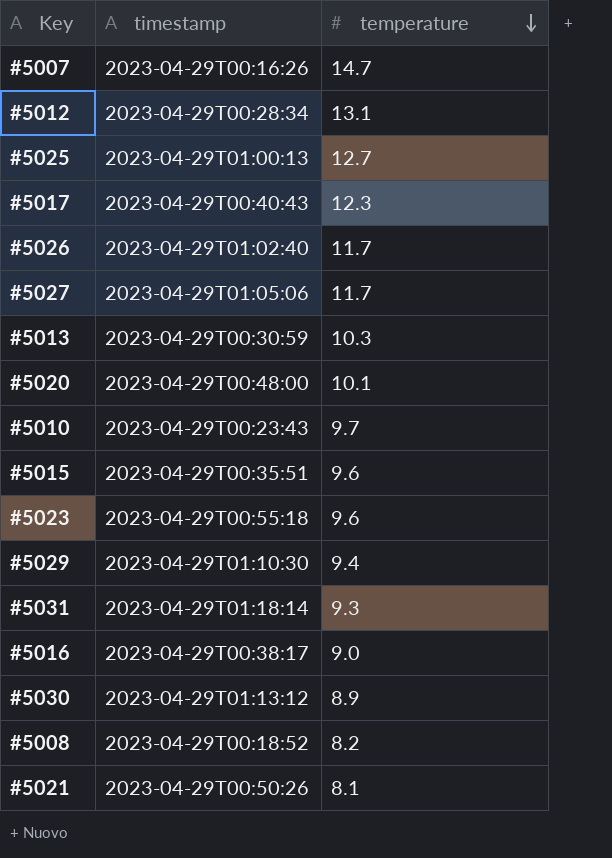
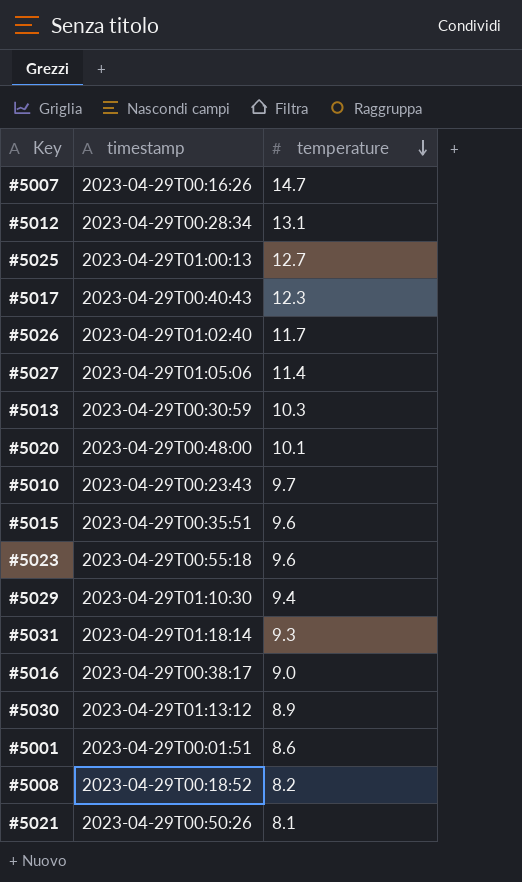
#5027 | temperature: 11.7 -> 11.4
row #5001: none -> 2023-04-29T00:01:51 | 8.6

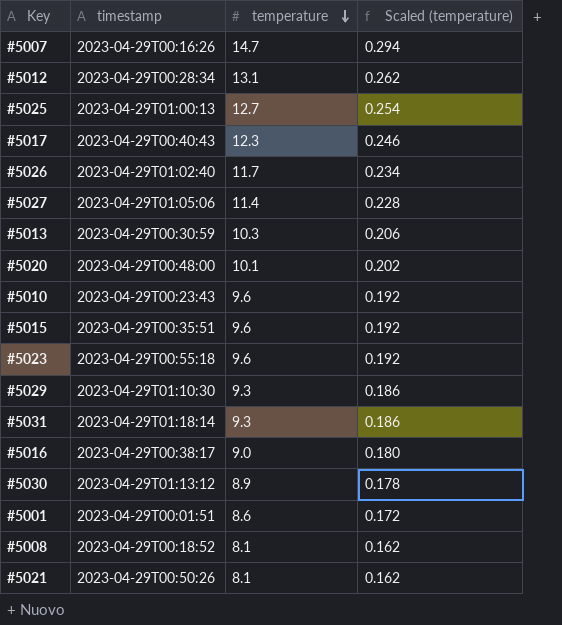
column Scaled (temperature) | formula: none -> [temperature] * 0.02
#5010 | temperature: 9.7 -> 9.6
#5029 | temperature: 9.4 -> 9.3
#5008 | temperature: 8.2 -> 8.1

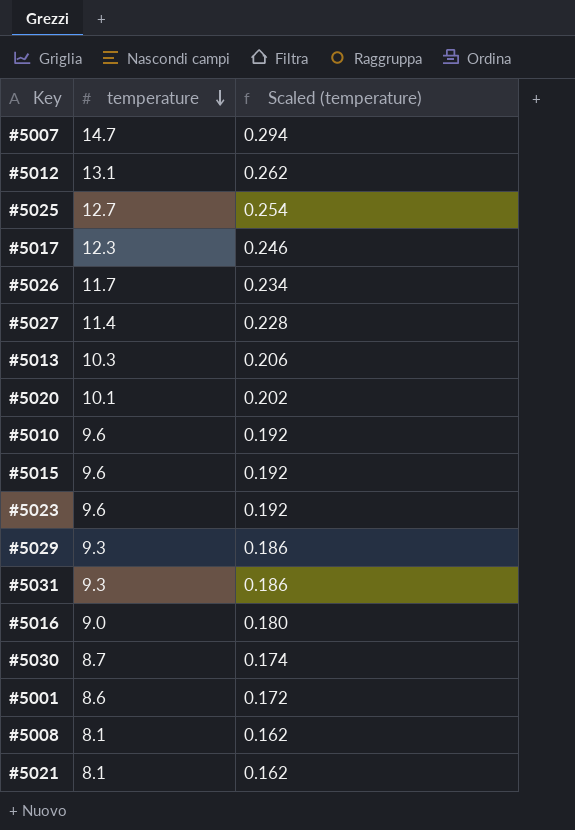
column timestamp | position: 2 -> none
#5030 | temperature: 8.9 -> 8.7
#5030 | Scaled (temperature): 0.178 -> 0.174

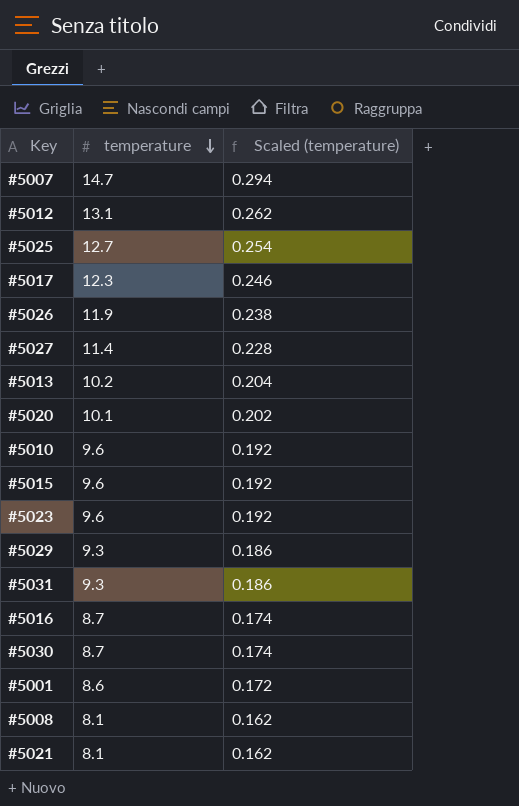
#5026 | temperature: 11.7 -> 11.9
#5026 | Scaled (temperature): 0.234 -> 0.238
#5013 | temperature: 10.3 -> 10.2
#5013 | Scaled (temperature): 0.206 -> 0.204
#5016 | temperature: 9.0 -> 8.7
#5016 | Scaled (temperature): 0.180 -> 0.174

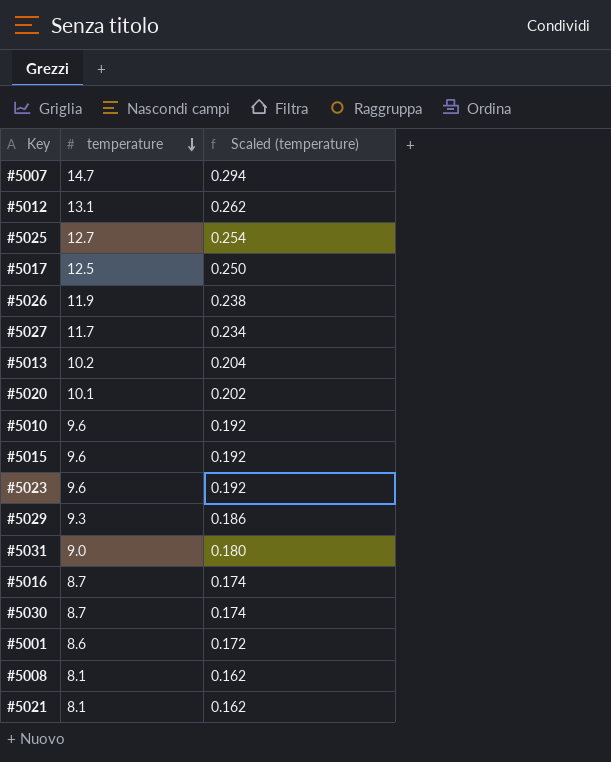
#5017 | temperature: 12.3 -> 12.5
#5017 | Scaled (temperature): 0.246 -> 0.250
#5027 | temperature: 11.4 -> 11.7
#5027 | Scaled (temperature): 0.228 -> 0.234
#5031 | temperature: 9.3 -> 9.0
#5031 | Scaled (temperature): 0.186 -> 0.180

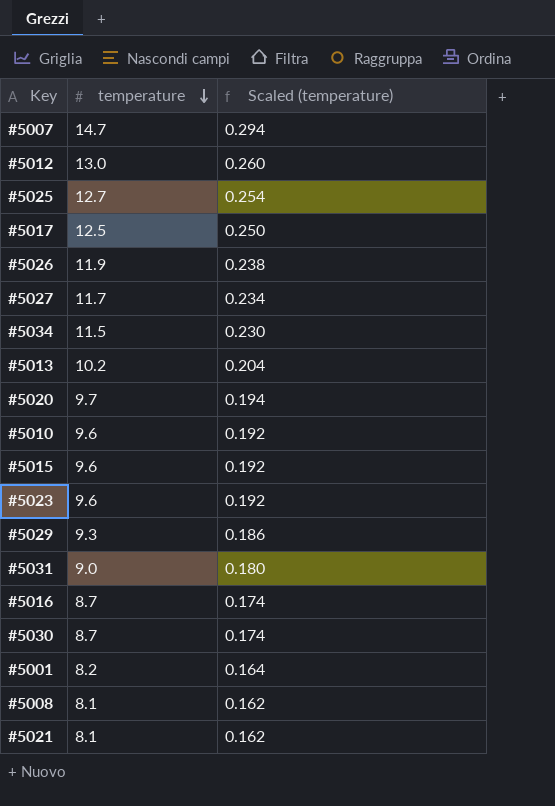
#5012 | temperature: 13.1 -> 13.0
#5012 | Scaled (temperature): 0.262 -> 0.260
row #5034: none -> 11.5 | 0.230
#5020 | temperature: 10.1 -> 9.7
#5020 | Scaled (temperature): 0.202 -> 0.194
#5001 | temperature: 8.6 -> 8.2
#5001 | Scaled (temperature): 0.172 -> 0.164

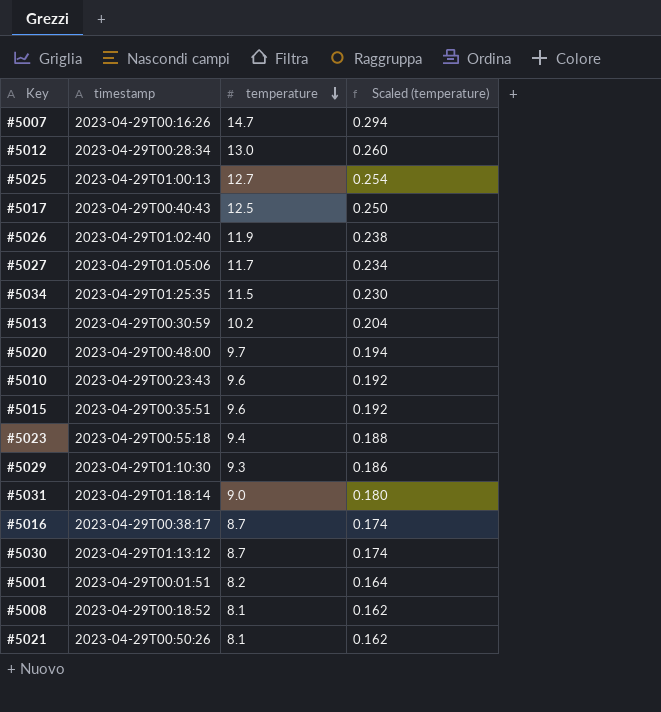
column timestamp | position: none -> 2
#5023 | temperature: 9.6 -> 9.4
#5023 | Scaled (temperature): 0.192 -> 0.188

